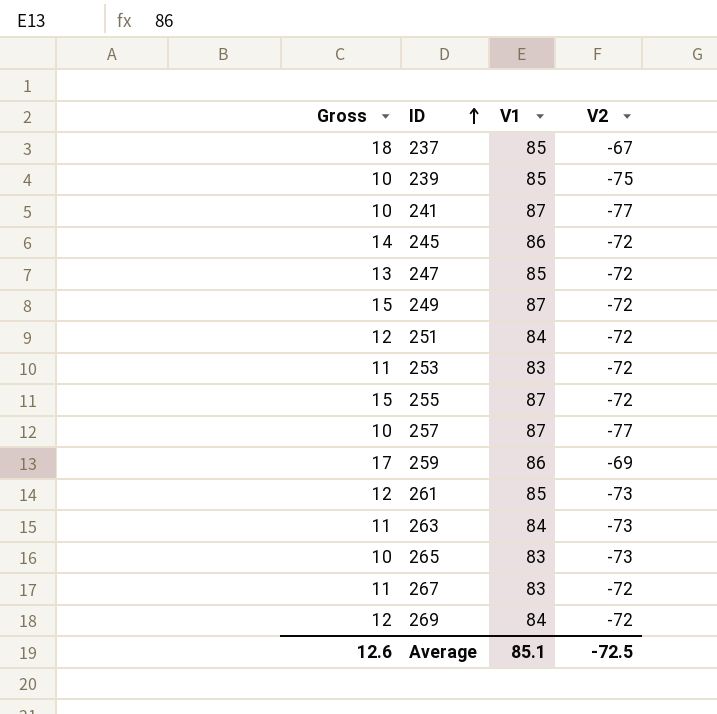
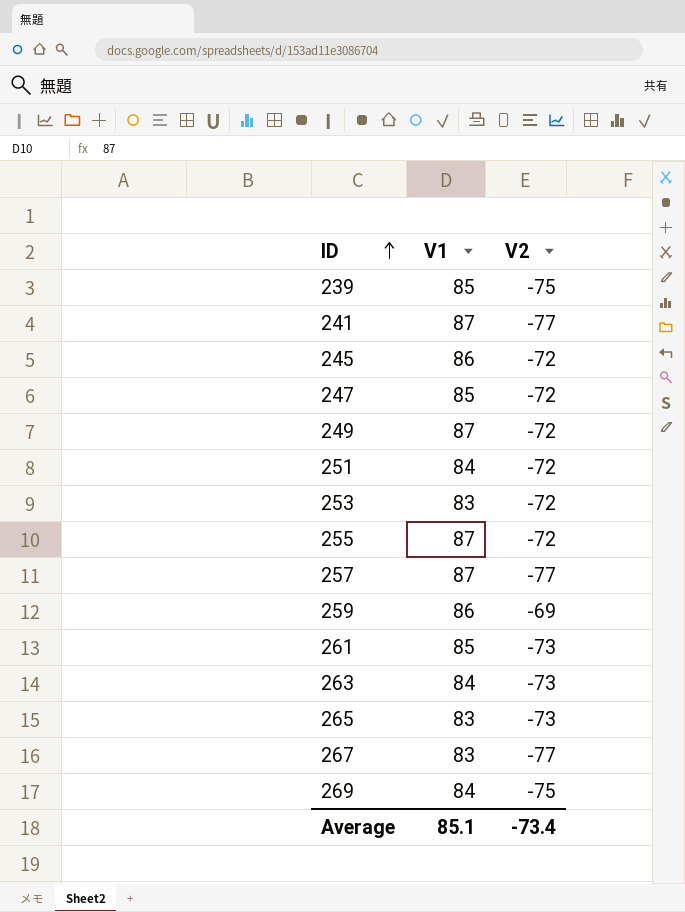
column Gross | formula: [V1] + [V2] -> none
row 237: 18 | 85 | -67 -> none
267 | V2: -72 -> -77
269 | V2: -72 -> -75
Average | V2: -72.5 -> -73.4

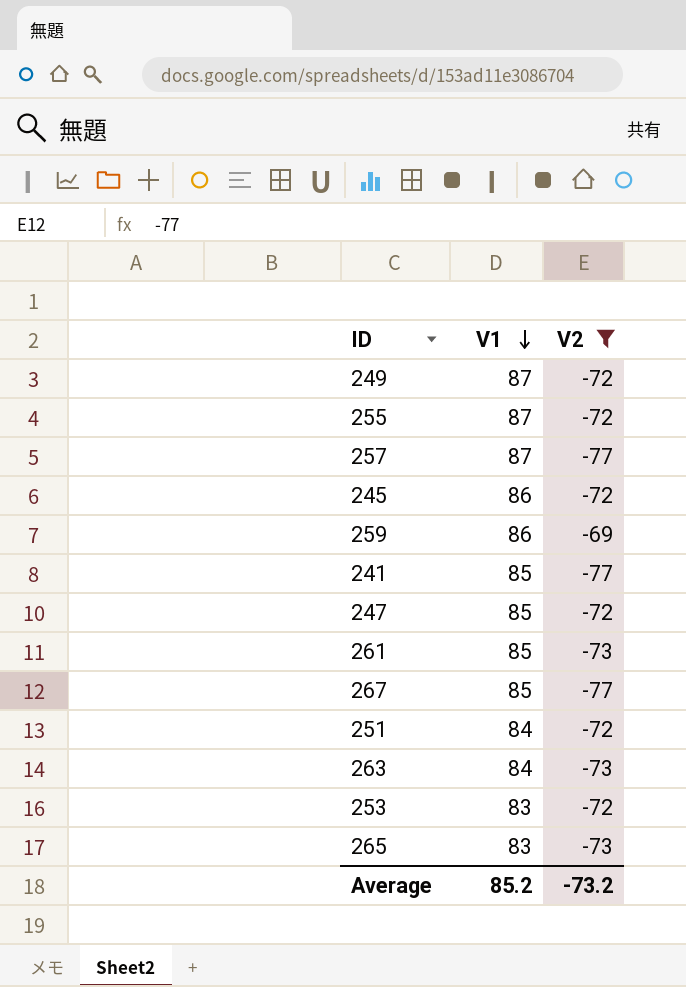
filter: none -> V2 != -75
row order: ID ascending -> V1 descending
241 | V1: 87 -> 85
267 | V1: 83 -> 85
Average | V1: 85.1 -> 85.2
Average | V2: -73.4 -> -73.2

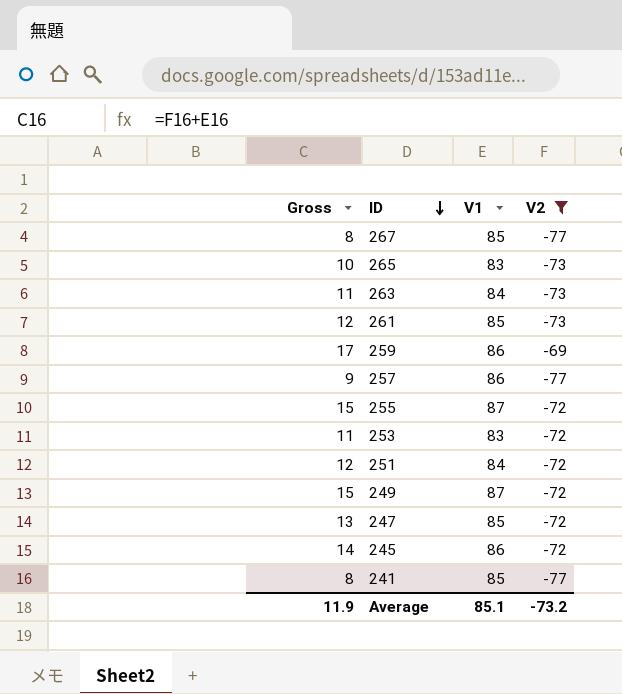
row order: V1 descending -> ID descending
column Gross | formula: none -> [V1] + [V2]
257 | V1: 87 -> 86
Average | V1: 85.2 -> 85.1

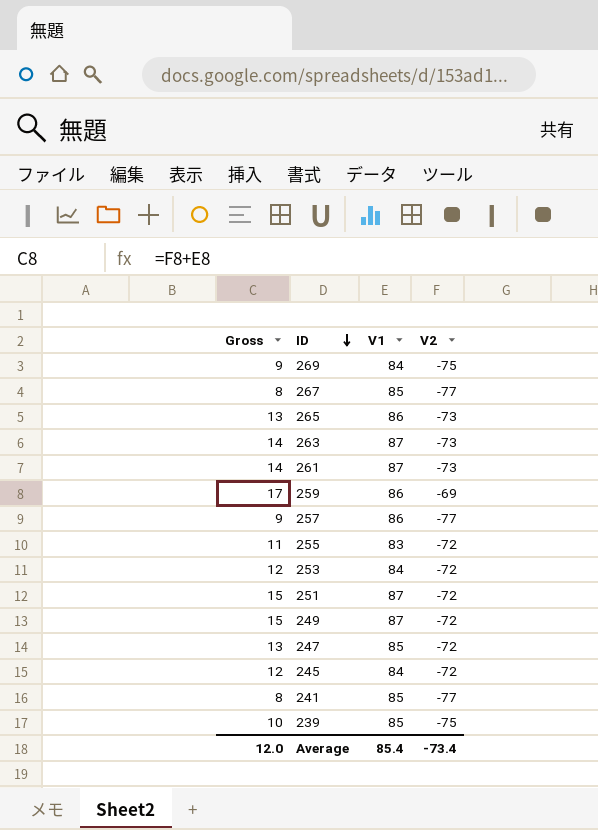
filter: V2 != -75 -> none
265 | Gross: 10 -> 13
265 | V1: 83 -> 86
263 | Gross: 11 -> 14
263 | V1: 84 -> 87
261 | Gross: 12 -> 14
261 | V1: 85 -> 87
255 | Gross: 15 -> 11
255 | V1: 87 -> 83
253 | Gross: 11 -> 12
253 | V1: 83 -> 84
251 | Gross: 12 -> 15
251 | V1: 84 -> 87
245 | Gross: 14 -> 12
245 | V1: 86 -> 84
Average | Gross: 11.9 -> 12.0
Average | V1: 85.1 -> 85.4
Average | V2: -73.2 -> -73.4

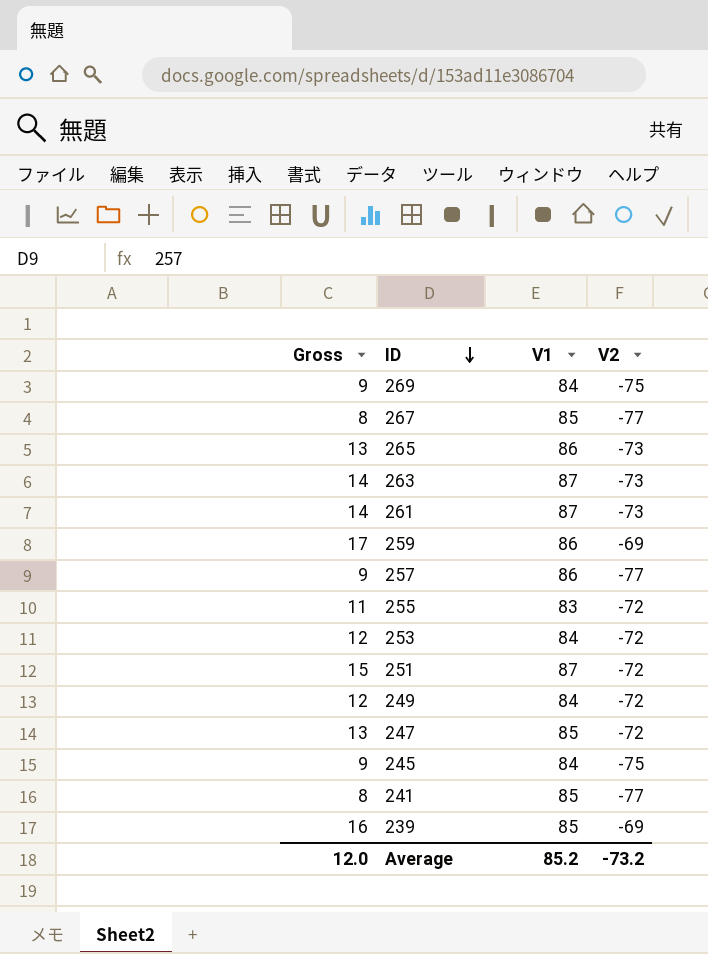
249 | Gross: 15 -> 12
249 | V1: 87 -> 84
245 | Gross: 12 -> 9
245 | V2: -72 -> -75
239 | Gross: 10 -> 16
239 | V2: -75 -> -69
Average | V1: 85.4 -> 85.2
Average | V2: -73.4 -> -73.2

